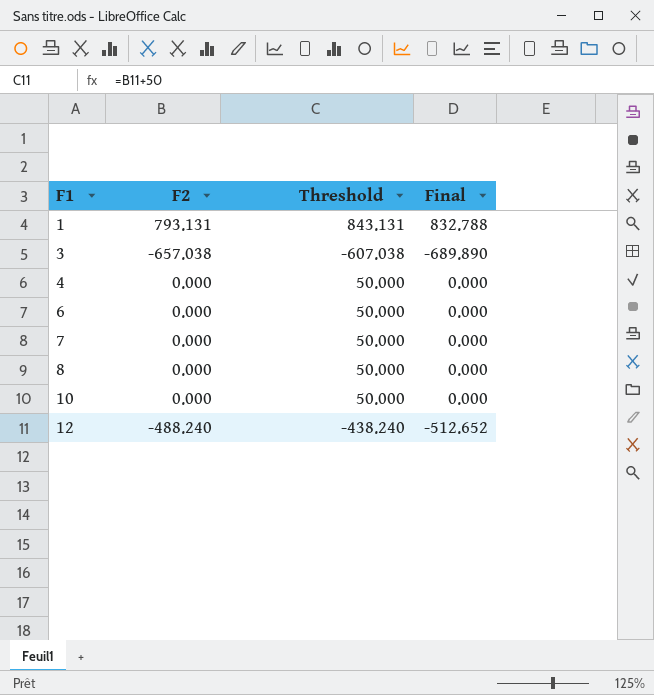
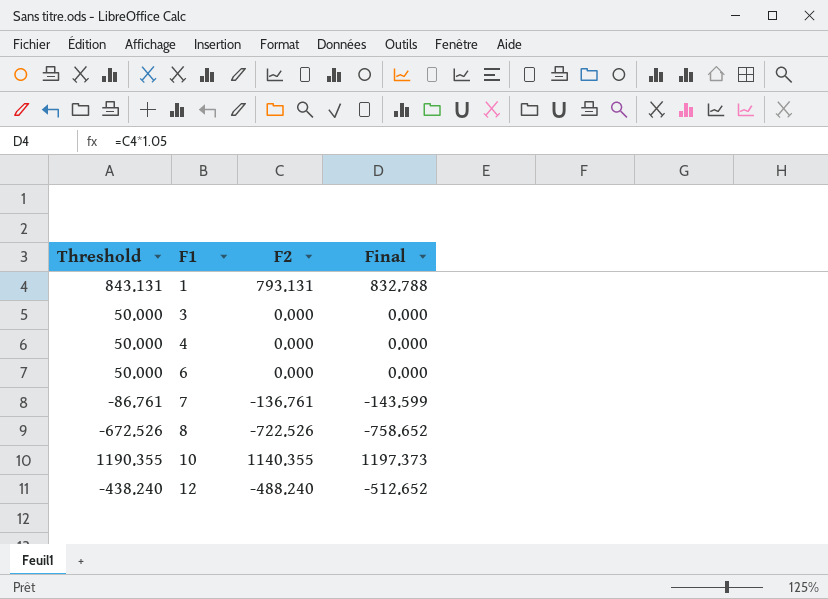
column Threshold | position: 3 -> 1
3 | Threshold: -607.038 -> 50.000
3 | F2: -657.038 -> 0.000
3 | Final: -689.890 -> 0.000
7 | Threshold: 50.000 -> -86.761
7 | F2: 0.000 -> -136.761
7 | Final: 0.000 -> -143.599
8 | Threshold: 50.000 -> -672.526
8 | F2: 0.000 -> -722.526
8 | Final: 0.000 -> -758.652
10 | Threshold: 50.000 -> 1190.355
10 | F2: 0.000 -> 1140.355
10 | Final: 0.000 -> 1197.373

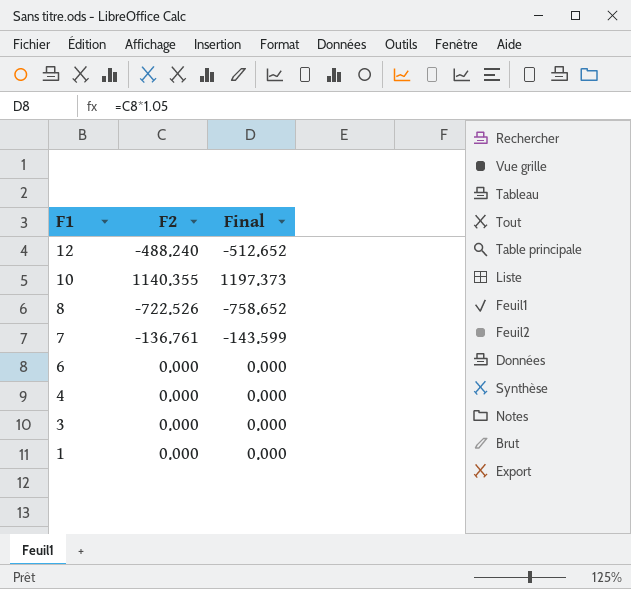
row order: F1 ascending -> F1 descending
column Threshold | formula: [F2] + 50 -> none
1 | F2: 793.131 -> 0.000
1 | Final: 832.788 -> 0.000

